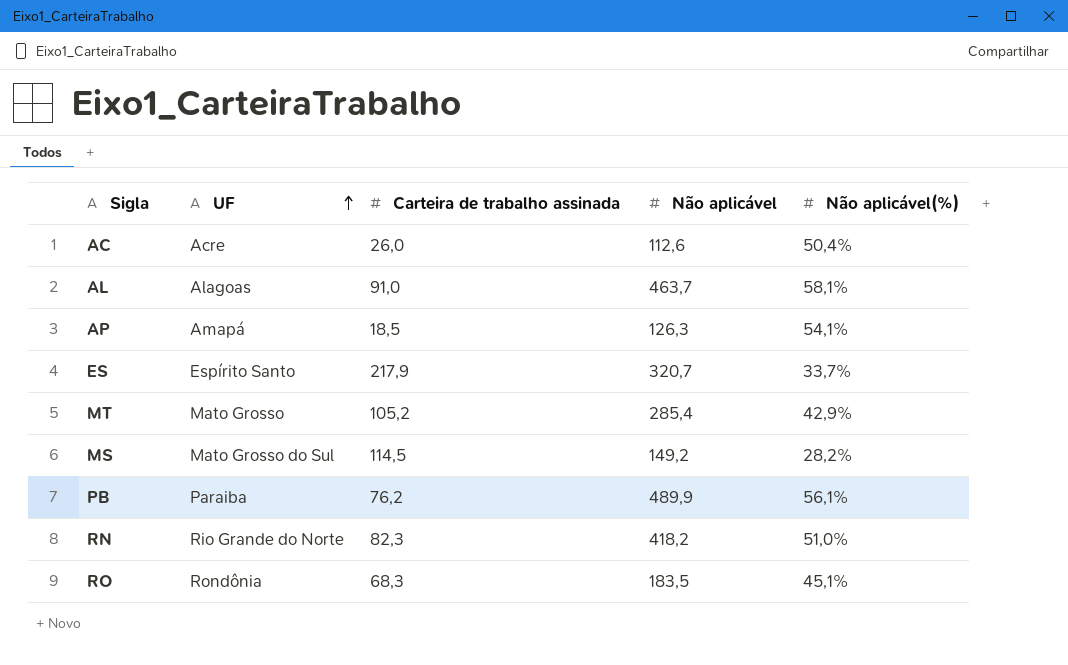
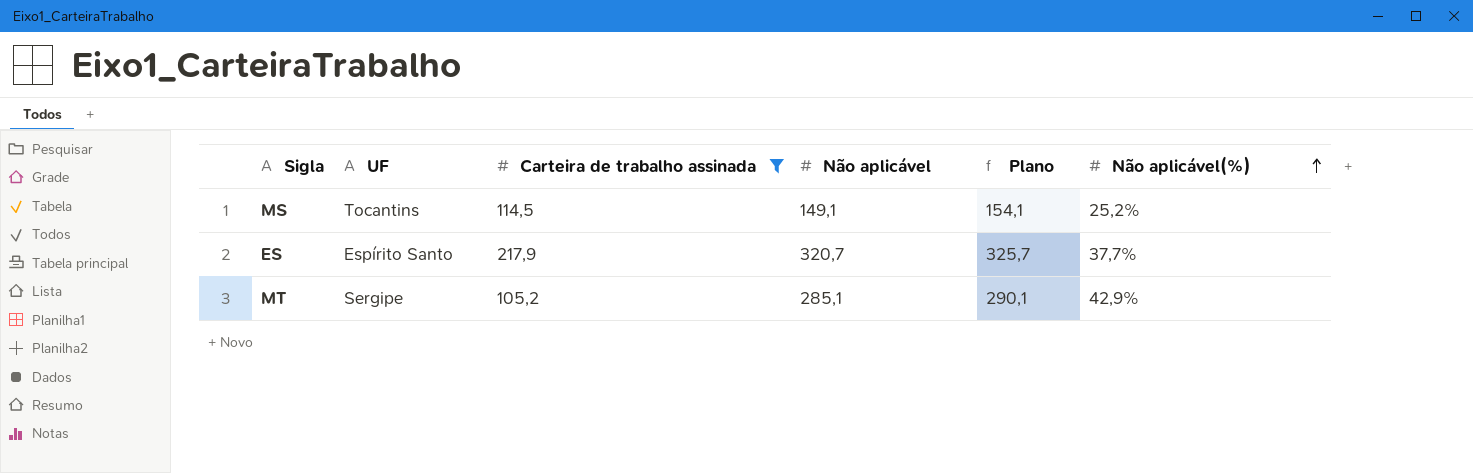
filter: none -> Carteira de trabalho assinada >= 105,2
row order: UF ascending -> Não aplicável(%) ascending
column Plano | formula: none -> [Não aplicável] + 5
MS | UF: Mato Grosso do Sul -> Tocantins
MS | Não aplicável: 149,2 -> 149,1
MS | Não aplicável(%): 28,2% -> 25,2%
ES | Não aplicável(%): 33,7% -> 37,7%
MT | UF: Mato Grosso -> Sergipe
MT | Não aplicável: 285,4 -> 285,1

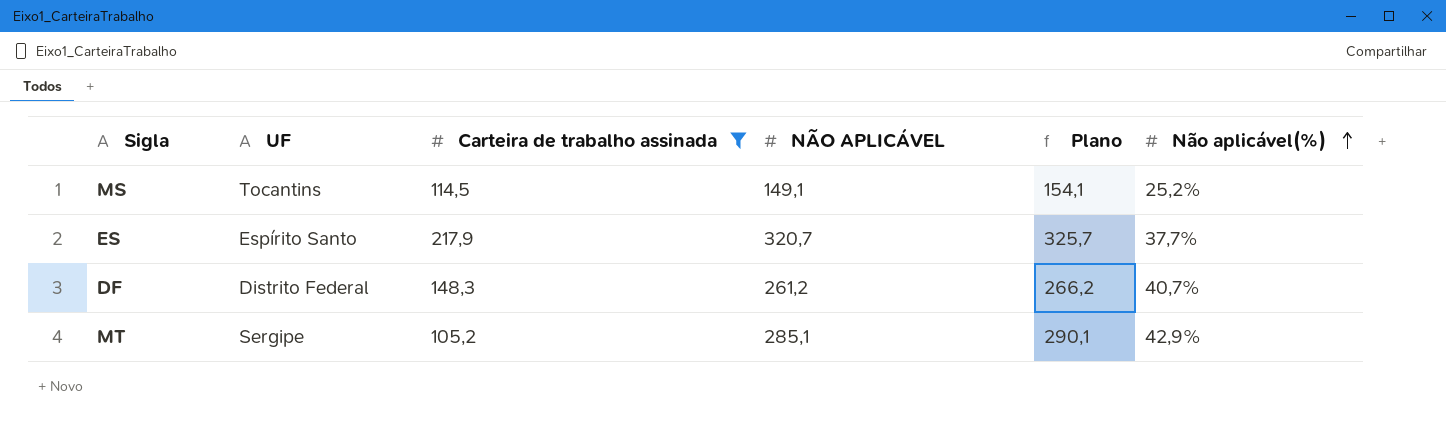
column name: Não aplicável -> NÃO APLICÁVEL
row DF: none -> Distrito Federal | 148,3 | 261,2 | 266,2 | 40,7%

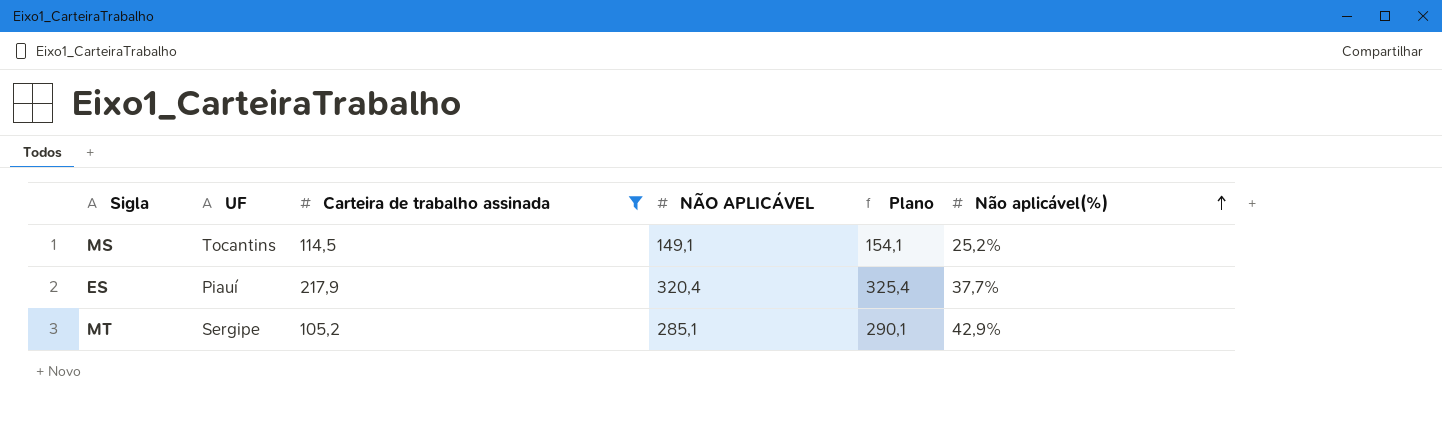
row DF: Distrito Federal | 148,3 | 261,2 | 266,2 | 40,7% -> none
ES | UF: Espírito Santo -> Piauí
ES | NÃO APLICÁVEL: 320,7 -> 320,4
ES | Plano: 325,7 -> 325,4

